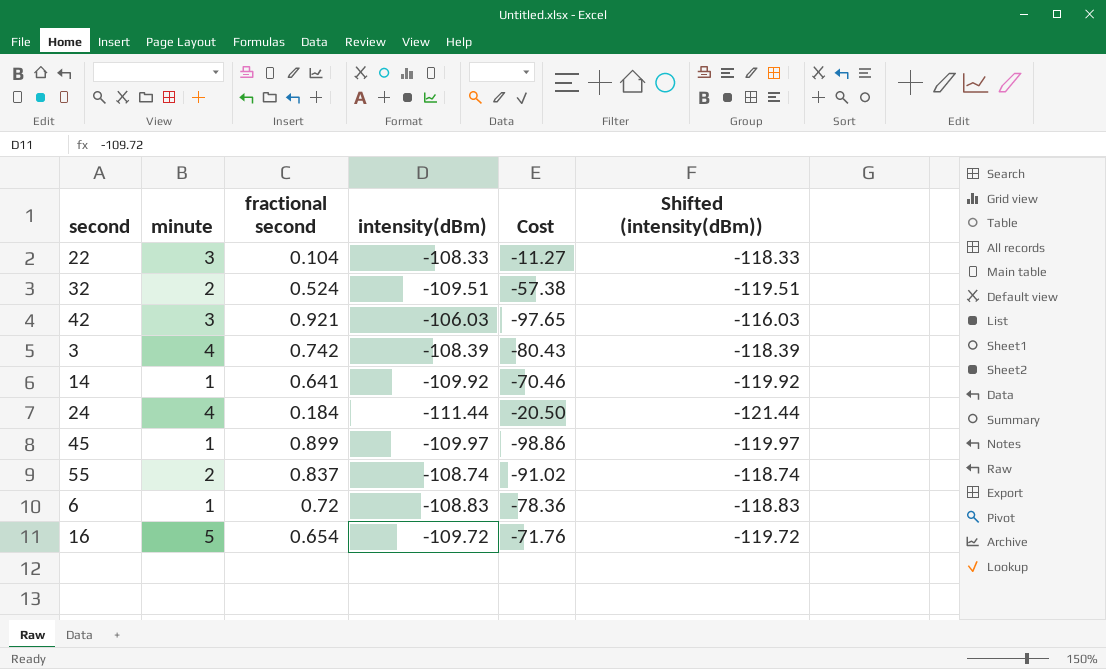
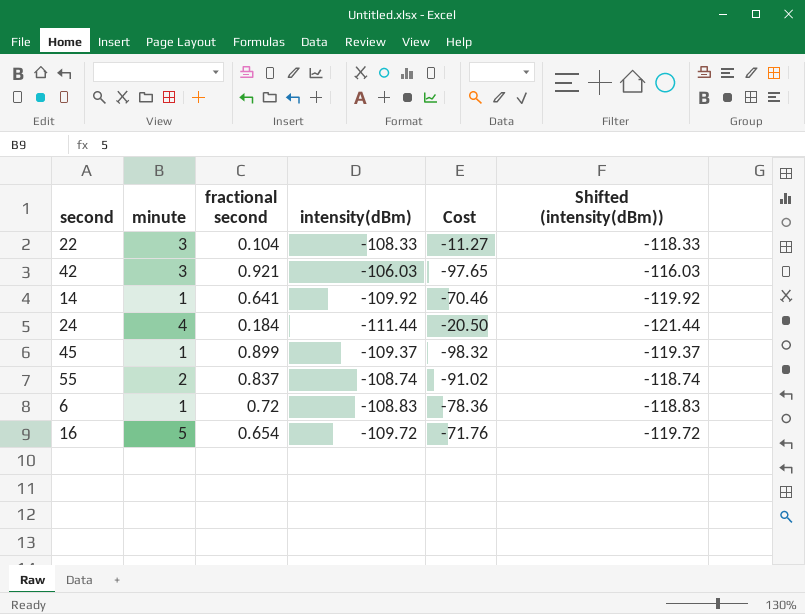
row 32: 2 | 0.524 | -109.51 | -57.38 | -119.51 -> none
row 3: 4 | 0.742 | -108.39 | -80.43 | -118.39 -> none
45 | intensity(dBm): -109.97 -> -109.37
45 | Cost: -98.86 -> -98.32
45 | Shifted (intensity(dBm)): -119.97 -> -119.37

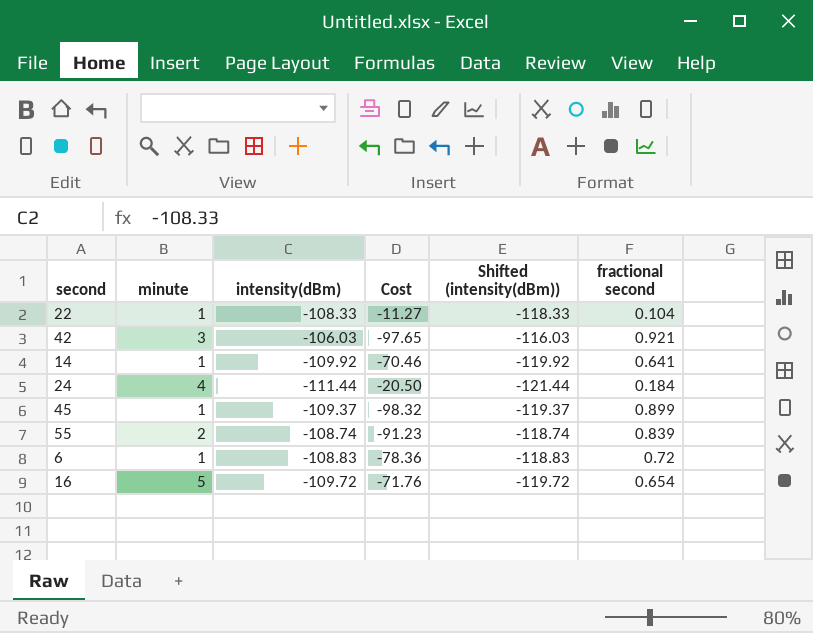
column fractional second | position: 3 -> 6
22 | minute: 3 -> 1
55 | Cost: -91.02 -> -91.23
55 | fractional second: 0.837 -> 0.839

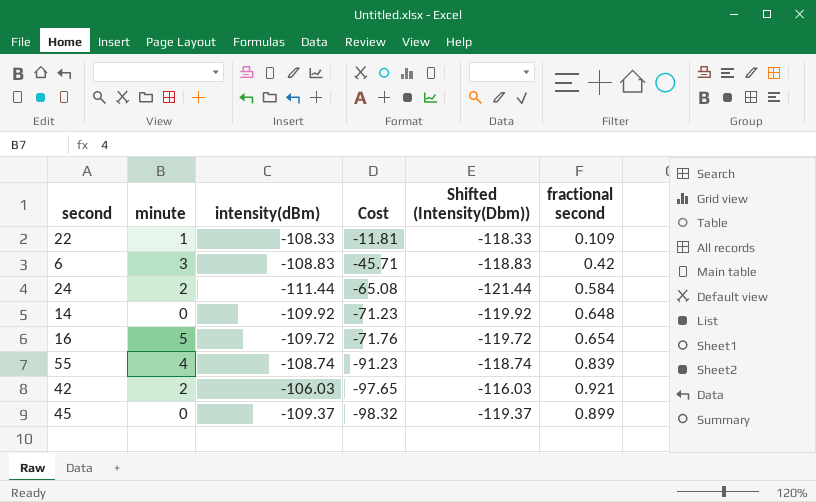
row order: none -> Cost descending
column name: Shifted (intensity(dBm)) -> Shifted (Intensity(Dbm))
22 | Cost: -11.27 -> -11.81
22 | fractional second: 0.104 -> 0.109
6 | minute: 1 -> 3
6 | Cost: -78.36 -> -45.71
6 | fractional second: 0.72 -> 0.42
24 | minute: 4 -> 2
24 | Cost: -20.50 -> -65.08
24 | fractional second: 0.184 -> 0.584
14 | minute: 1 -> 0
14 | Cost: -70.46 -> -71.23
14 | fractional second: 0.641 -> 0.648
55 | minute: 2 -> 4
42 | minute: 3 -> 2
45 | minute: 1 -> 0

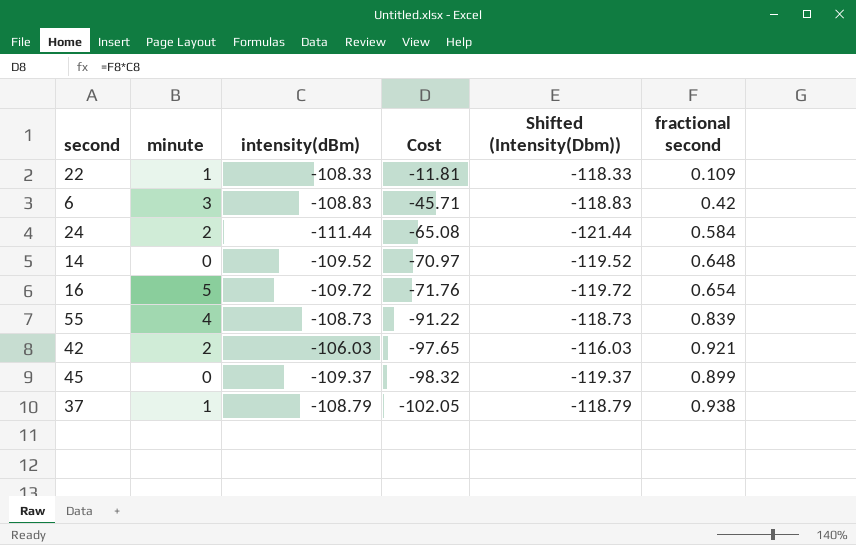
14 | intensity(dBm): -109.92 -> -109.52
14 | Cost: -71.23 -> -70.97
14 | Shifted (Intensity(Dbm)): -119.92 -> -119.52
55 | intensity(dBm): -108.74 -> -108.73
55 | Cost: -91.23 -> -91.22
55 | Shifted (Intensity(Dbm)): -118.74 -> -118.73
row 37: none -> 1 | -108.79 | -102.05 | -118.79 | 0.938

